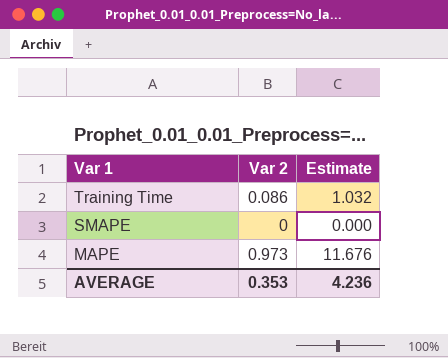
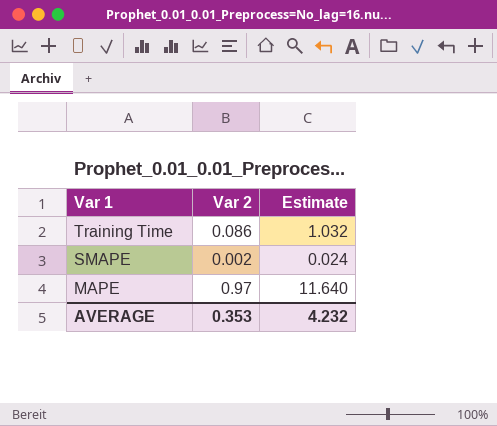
SMAPE | Var 2: 0 -> 0.002
SMAPE | Estimate: 0.000 -> 0.024
MAPE | Var 2: 0.973 -> 0.97
MAPE | Estimate: 11.676 -> 11.640
AVERAGE | Estimate: 4.236 -> 4.232

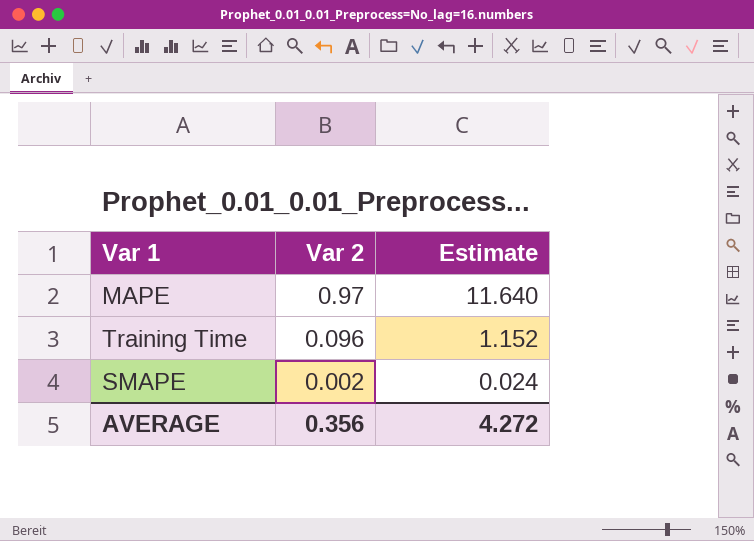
row order: Var 1 descending -> Var 2 descending
Training Time | Var 2: 0.086 -> 0.096
Training Time | Estimate: 1.032 -> 1.152
AVERAGE | Var 2: 0.353 -> 0.356
AVERAGE | Estimate: 4.232 -> 4.272

